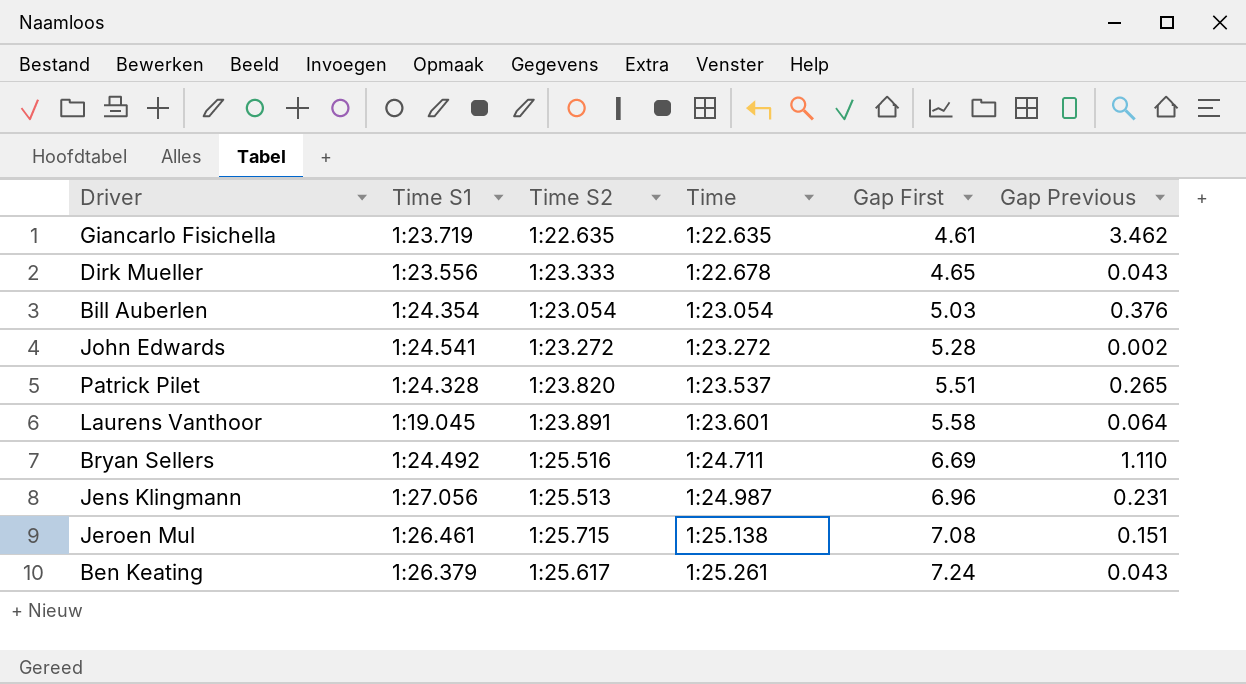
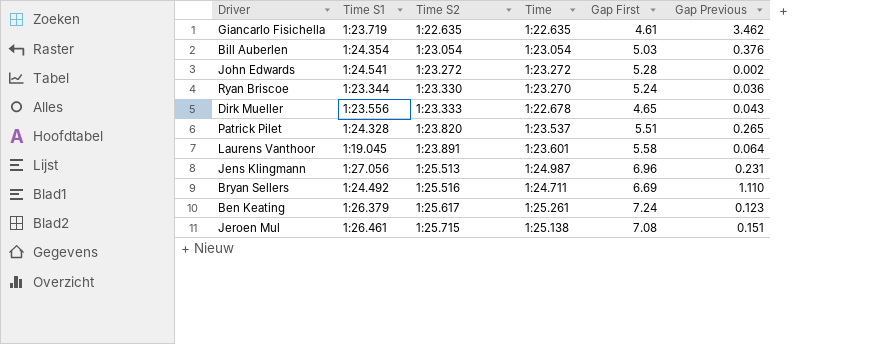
row order: Time ascending -> Time S2 ascending
row Ryan Briscoe: none -> 1:23.344 | 1:23.330 | 1:23.270 | 5.24 | 0.036
Ben Keating | Gap Previous: 0.043 -> 0.123

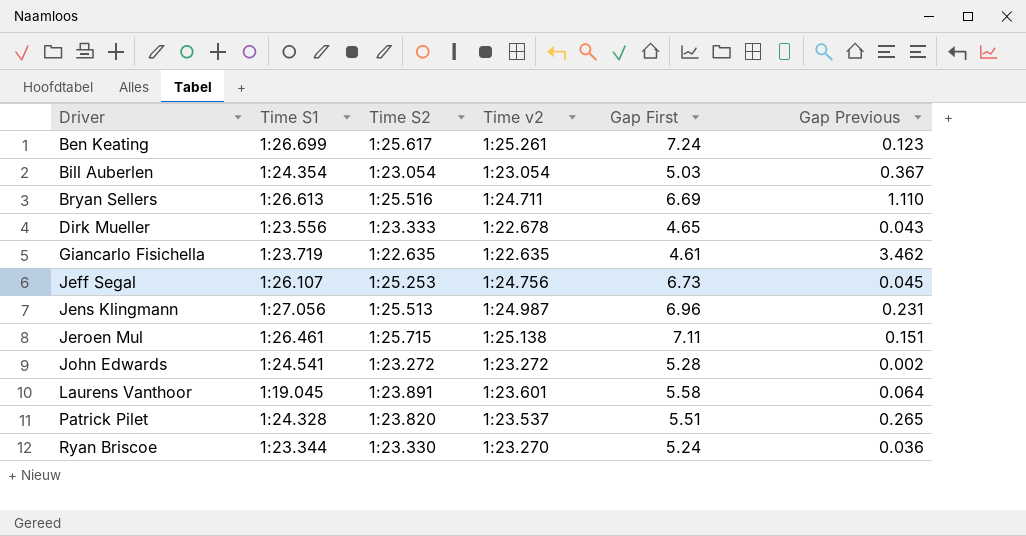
row order: Time S2 ascending -> Driver ascending
column name: Time -> Time v2
Ben Keating | Time S1: 1:26.379 -> 1:26.699
Bill Auberlen | Gap Previous: 0.376 -> 0.367
Bryan Sellers | Time S1: 1:24.492 -> 1:26.613
row Jeff Segal: none -> 1:26.107 | 1:25.253 | 1:24.756 | 6.73 | 0.045
Jeroen Mul | Gap First: 7.08 -> 7.11

